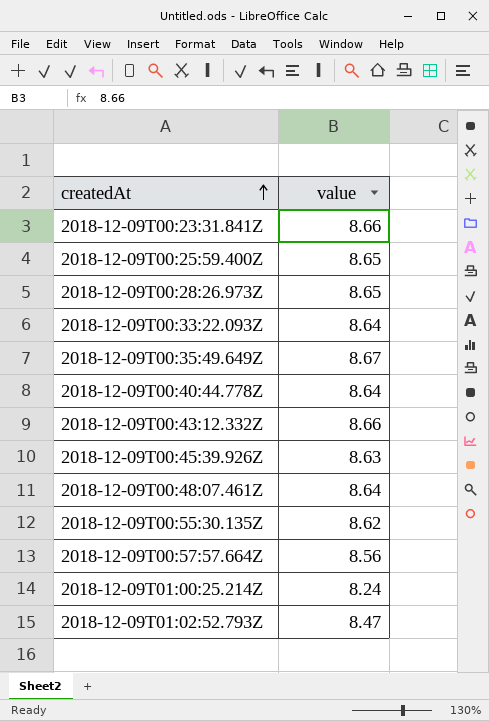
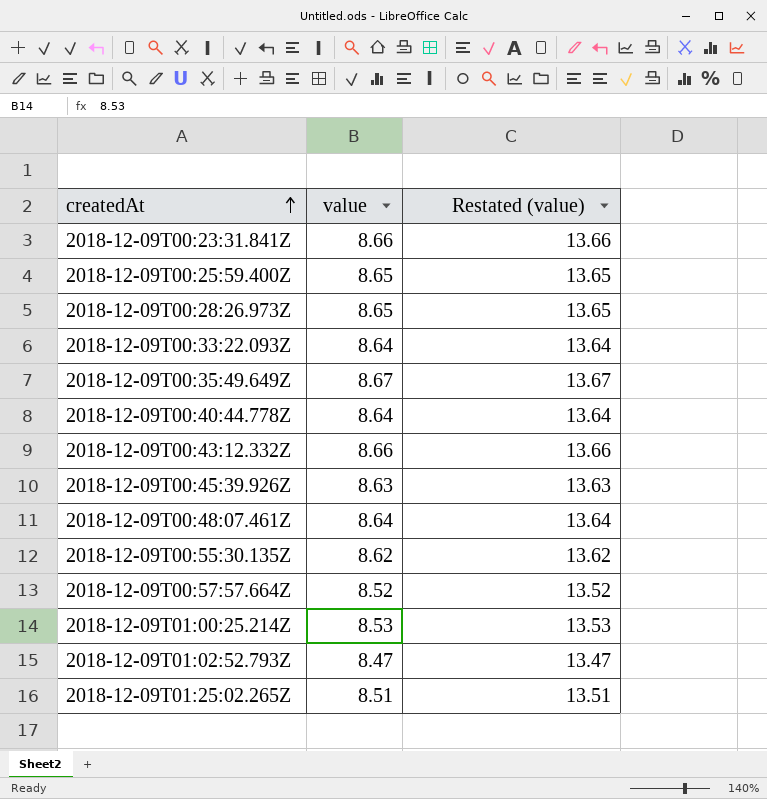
column Restated (value) | formula: none -> [value] + 5
2018-12-09T00:57:57.664Z | value: 8.56 -> 8.52
2018-12-09T01:00:25.214Z | value: 8.24 -> 8.53
row 2018-12-09T01:25:02.265Z: none -> 8.51 | 13.51

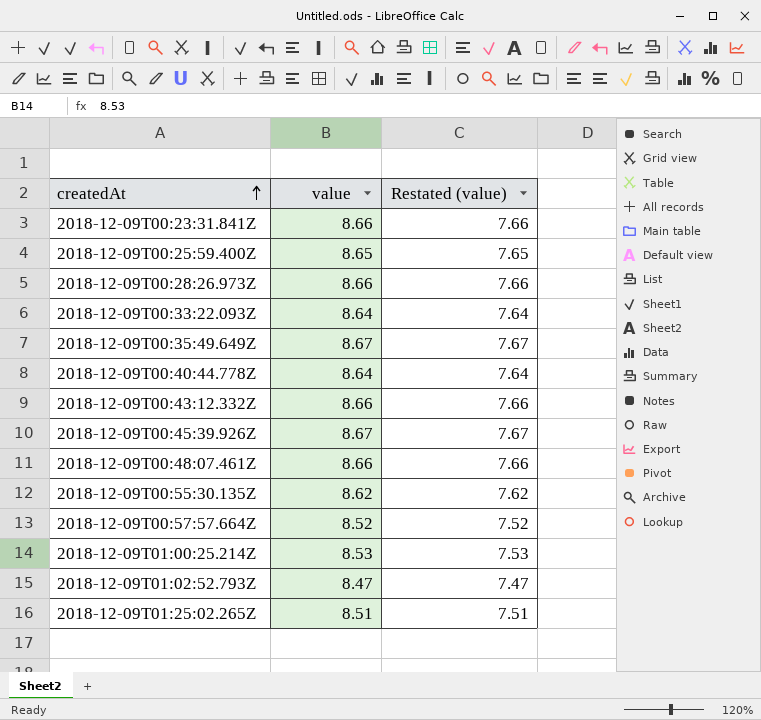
column Restated (value) | formula: [value] + 5 -> [value] - 1
2018-12-09T00:28:26.973Z | value: 8.65 -> 8.66
2018-12-09T00:45:39.926Z | value: 8.63 -> 8.67
2018-12-09T00:48:07.461Z | value: 8.64 -> 8.66

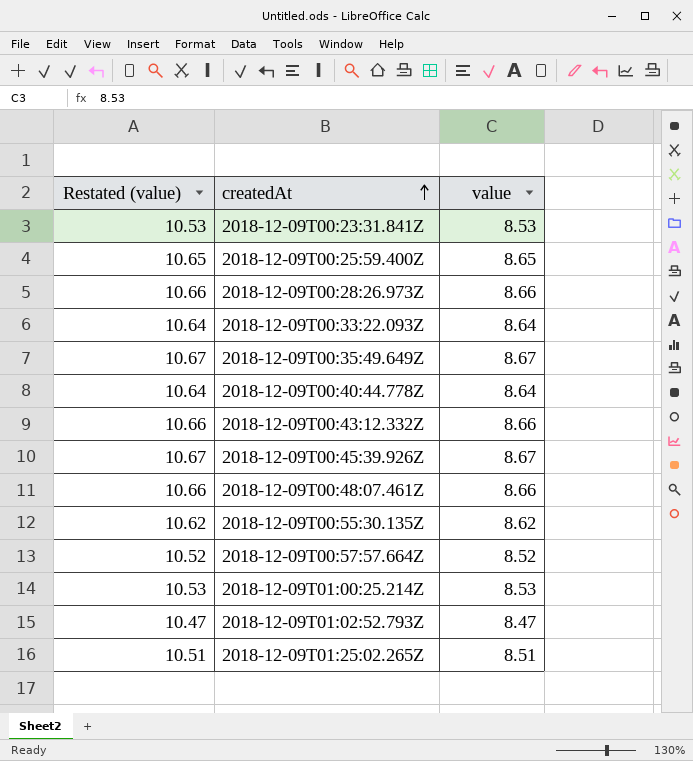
column Restated (value) | formula: [value] - 1 -> [value] + 2
column Restated (value) | position: 3 -> 1
2018-12-09T00:23:31.841Z | value: 8.66 -> 8.53

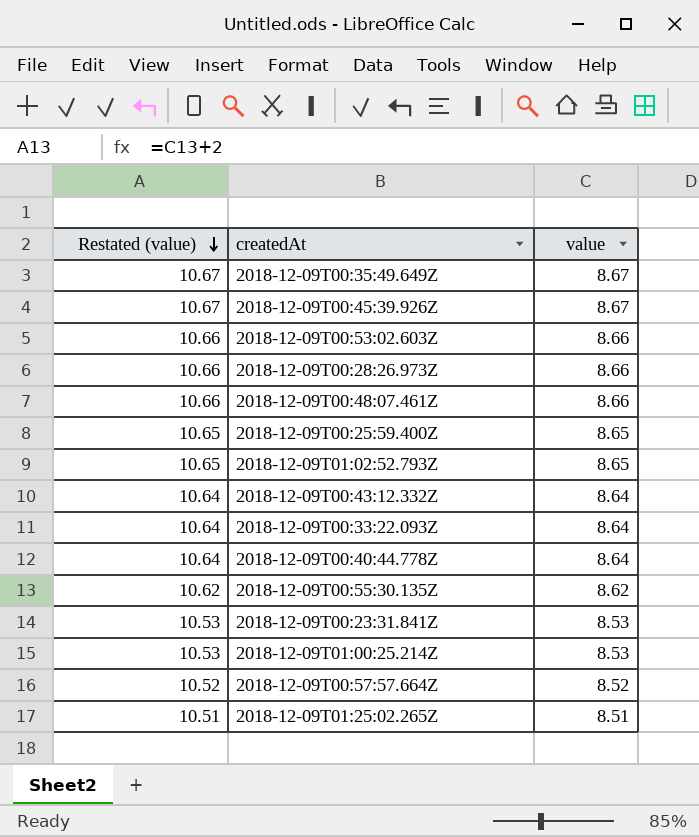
row order: createdAt ascending -> Restated (value) descending
row 2018-12-09T00:53:02.603Z: none -> 10.66 | 8.66
2018-12-09T01:02:52.793Z | Restated (value): 10.47 -> 10.65
2018-12-09T01:02:52.793Z | value: 8.47 -> 8.65
2018-12-09T00:43:12.332Z | Restated (value): 10.66 -> 10.64
2018-12-09T00:43:12.332Z | value: 8.66 -> 8.64

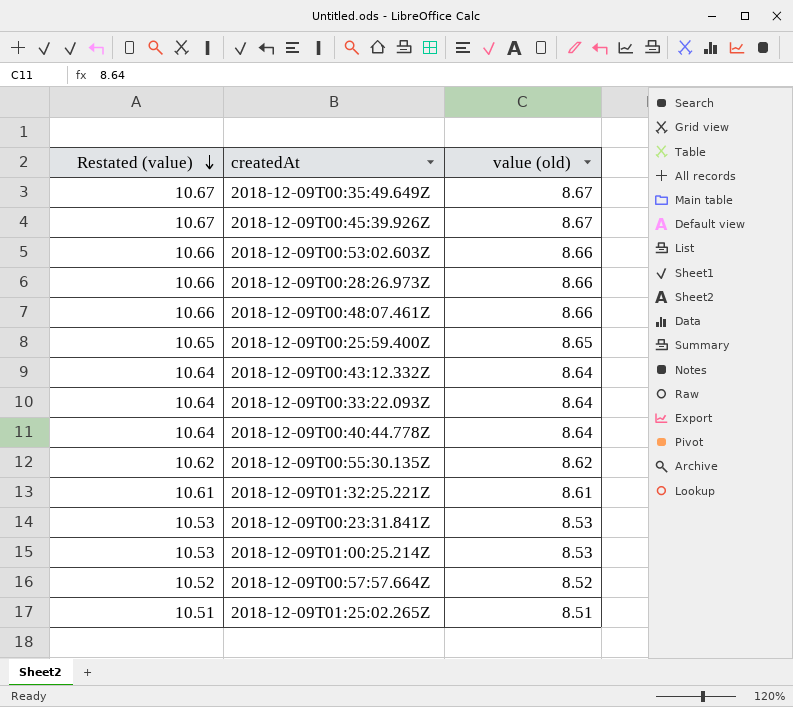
column name: value -> value (old)
row 2018-12-09T01:02:52.793Z: 10.65 | 8.65 -> none
row 2018-12-09T01:32:25.221Z: none -> 10.61 | 8.61

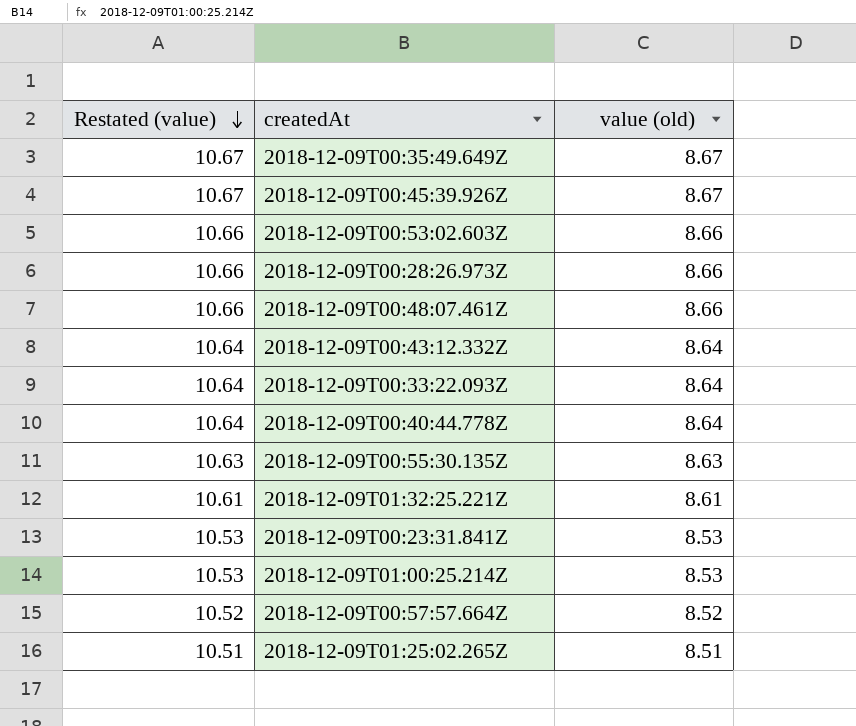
row 2018-12-09T00:25:59.400Z: 10.65 | 8.65 -> none
2018-12-09T00:55:30.135Z | Restated (value): 10.62 -> 10.63
2018-12-09T00:55:30.135Z | value (old): 8.62 -> 8.63

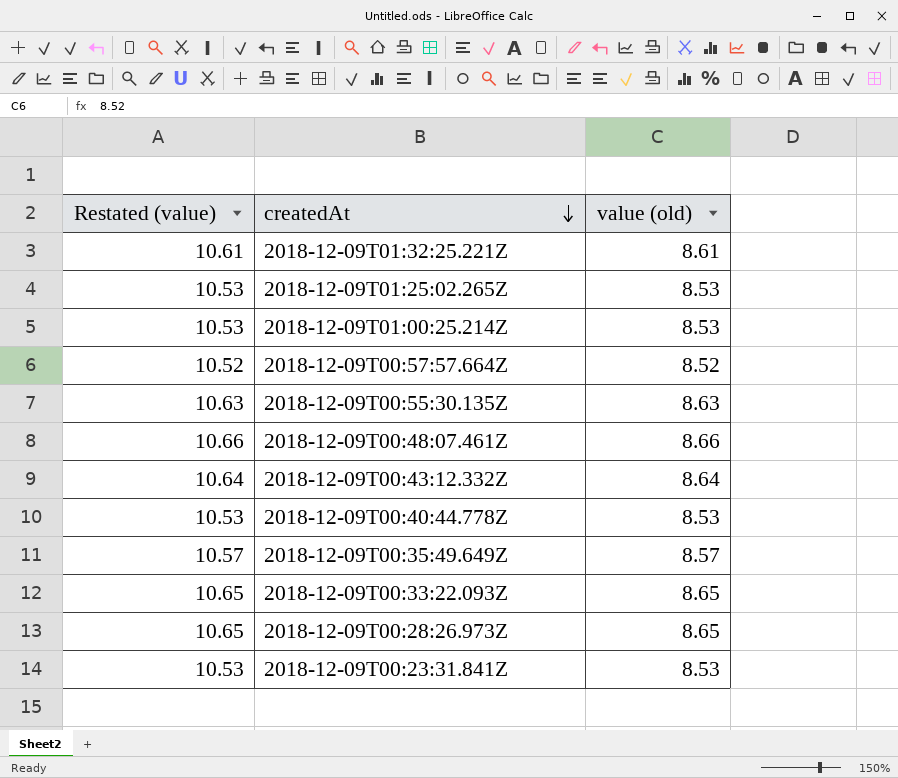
row order: Restated (value) descending -> createdAt descending
row 2018-12-09T00:45:39.926Z: 10.67 | 8.67 -> none
row 2018-12-09T00:53:02.603Z: 10.66 | 8.66 -> none
2018-12-09T01:25:02.265Z | Restated (value): 10.51 -> 10.53
2018-12-09T01:25:02.265Z | value (old): 8.51 -> 8.53
2018-12-09T00:40:44.778Z | Restated (value): 10.64 -> 10.53
2018-12-09T00:40:44.778Z | value (old): 8.64 -> 8.53
2018-12-09T00:35:49.649Z | Restated (value): 10.67 -> 10.57
2018-12-09T00:35:49.649Z | value (old): 8.67 -> 8.57
2018-12-09T00:33:22.093Z | Restated (value): 10.64 -> 10.65
2018-12-09T00:33:22.093Z | value (old): 8.64 -> 8.65
2018-12-09T00:28:26.973Z | Restated (value): 10.66 -> 10.65
2018-12-09T00:28:26.973Z | value (old): 8.66 -> 8.65

